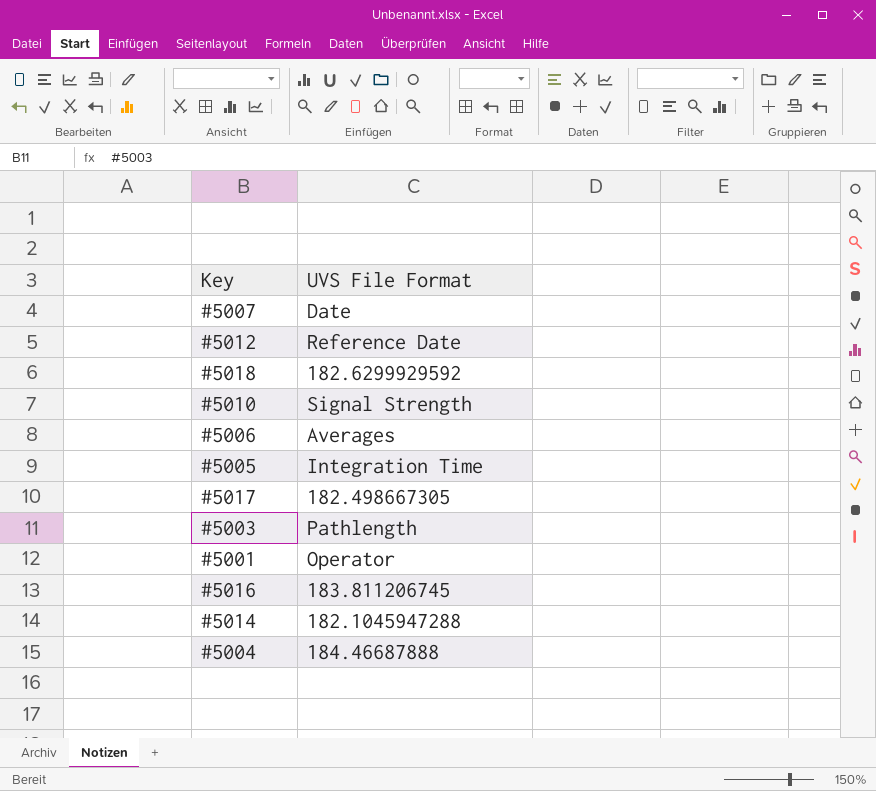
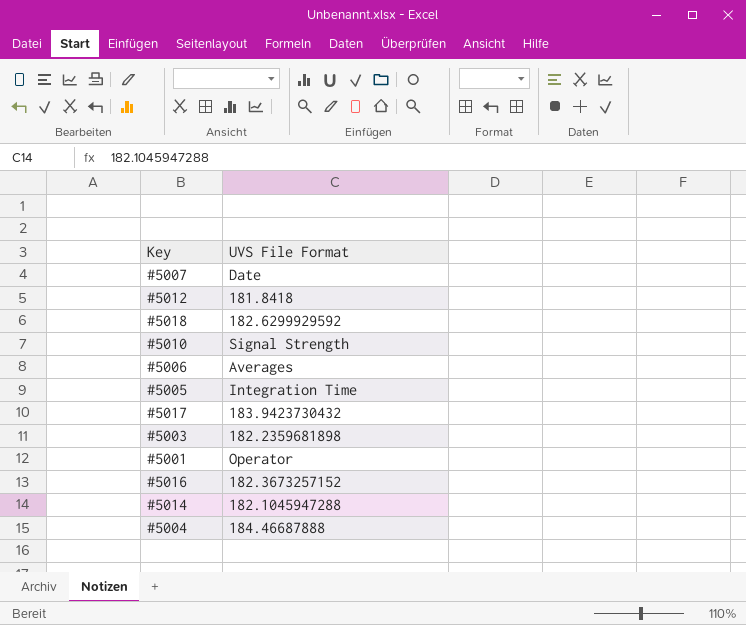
#5012 | UVS File Format: Reference Date -> 181.8418
#5017 | UVS File Format: 182.498667305 -> 183.9423730432
#5003 | UVS File Format: Pathlength -> 182.2359681898
#5016 | UVS File Format: 183.811206745 -> 182.3673257152

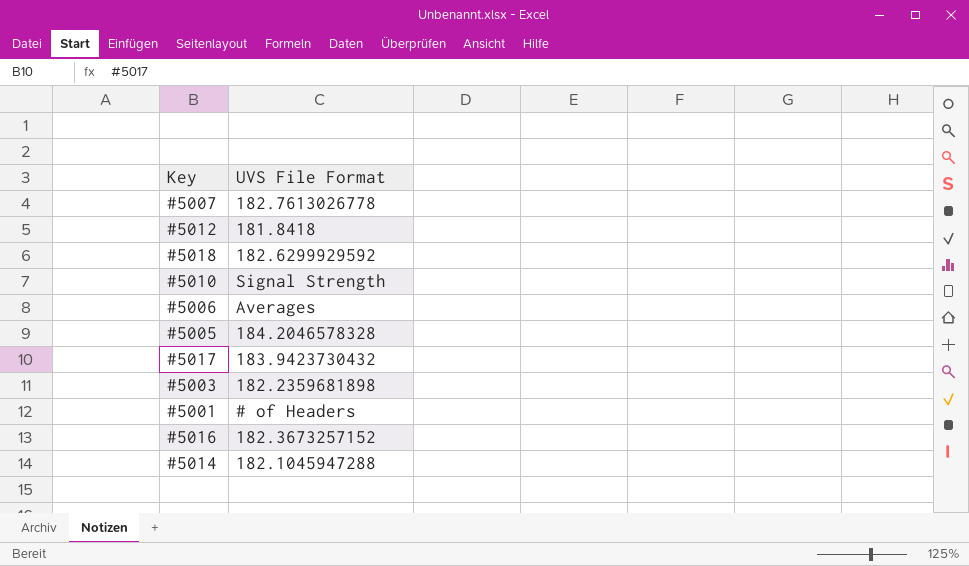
row #5004: 184.46687888 -> none
#5007 | UVS File Format: Date -> 182.7613026778
#5005 | UVS File Format: Integration Time -> 184.2046578328
#5001 | UVS File Format: Operator -> # of Headers

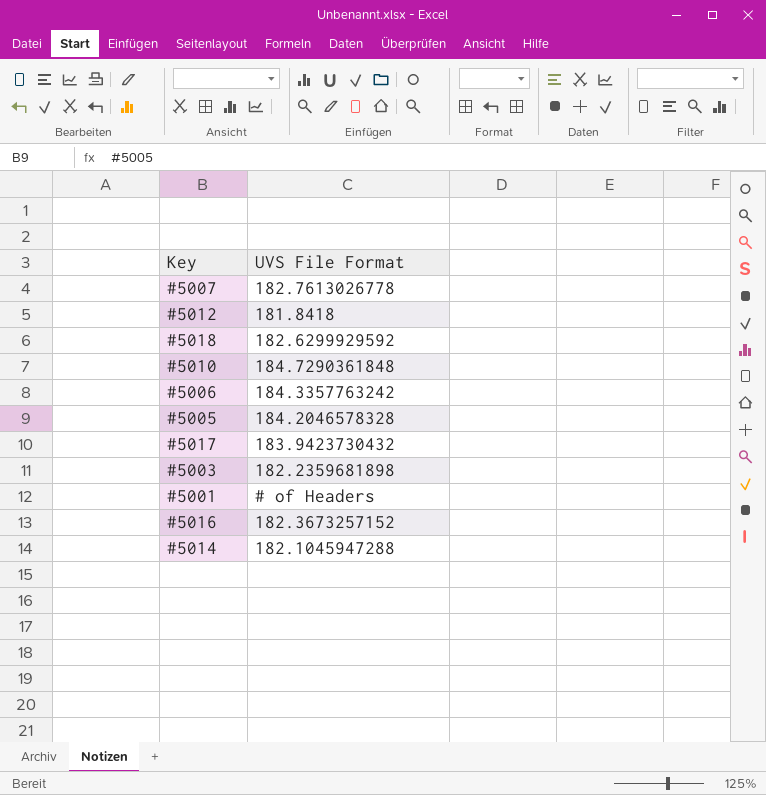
#5010 | UVS File Format: Signal Strength -> 184.7290361848
#5006 | UVS File Format: Averages -> 184.3357763242

